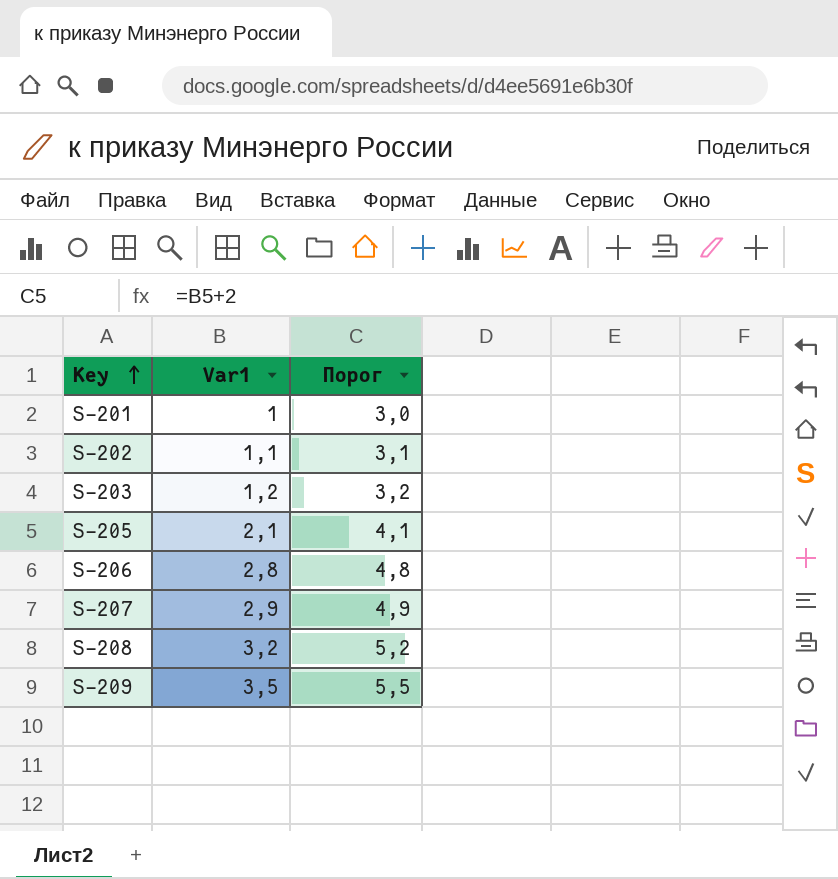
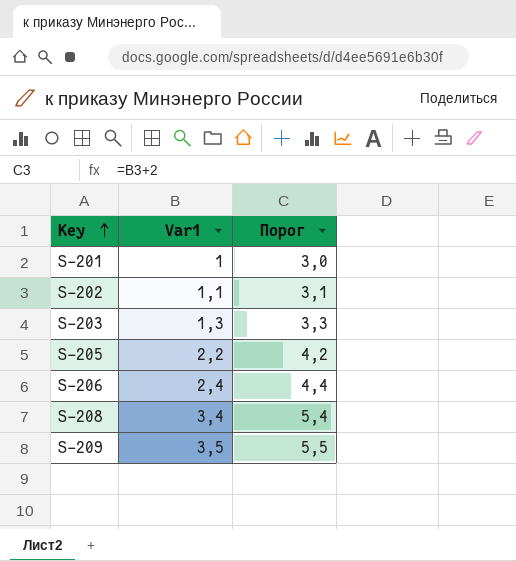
row S-207: 2,9 | 4,9 -> none
S-203 | Var1: 1,2 -> 1,3
S-203 | Порог: 3,2 -> 3,3
S-205 | Var1: 2,1 -> 2,2
S-205 | Порог: 4,1 -> 4,2
S-206 | Var1: 2,8 -> 2,4
S-206 | Порог: 4,8 -> 4,4
S-208 | Var1: 3,2 -> 3,4
S-208 | Порог: 5,2 -> 5,4

